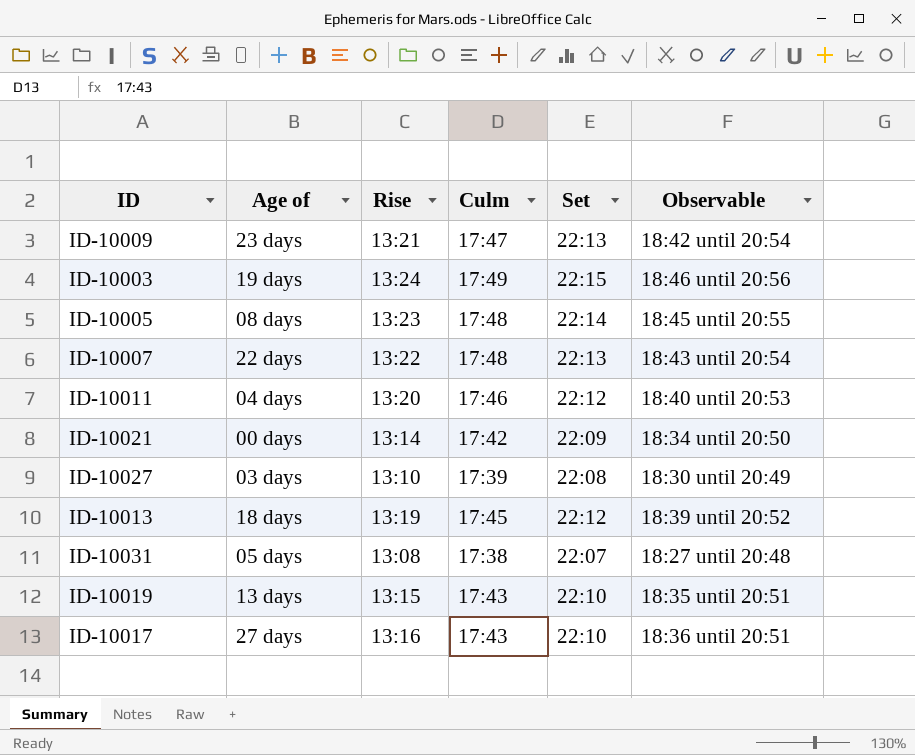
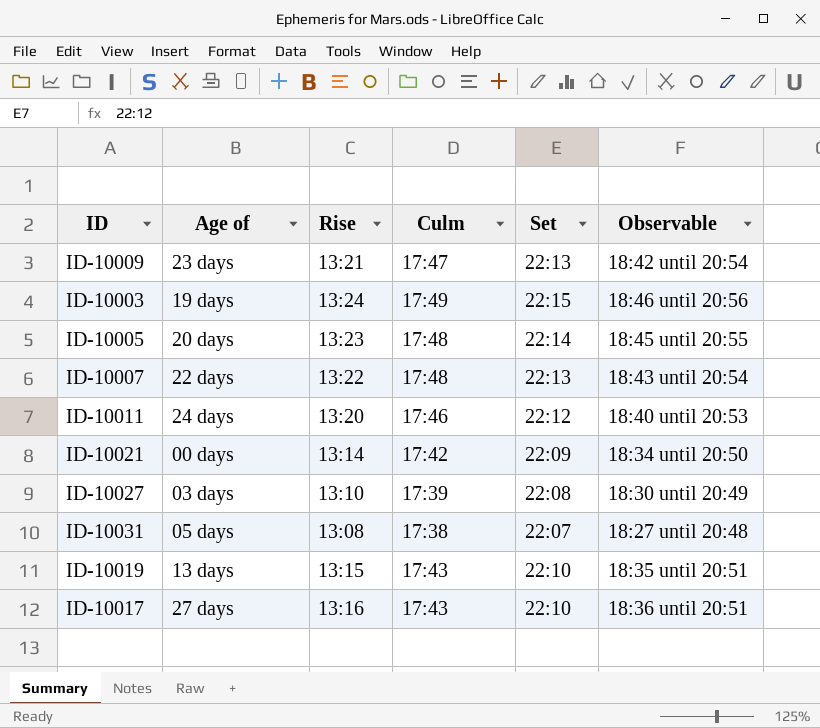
row ID-10013: 18 days | 13:19 | 17:45 | 22:12 | 18:39 until 20:52 -> none
ID-10005 | Age of: 08 days -> 20 days
ID-10011 | Age of: 04 days -> 24 days

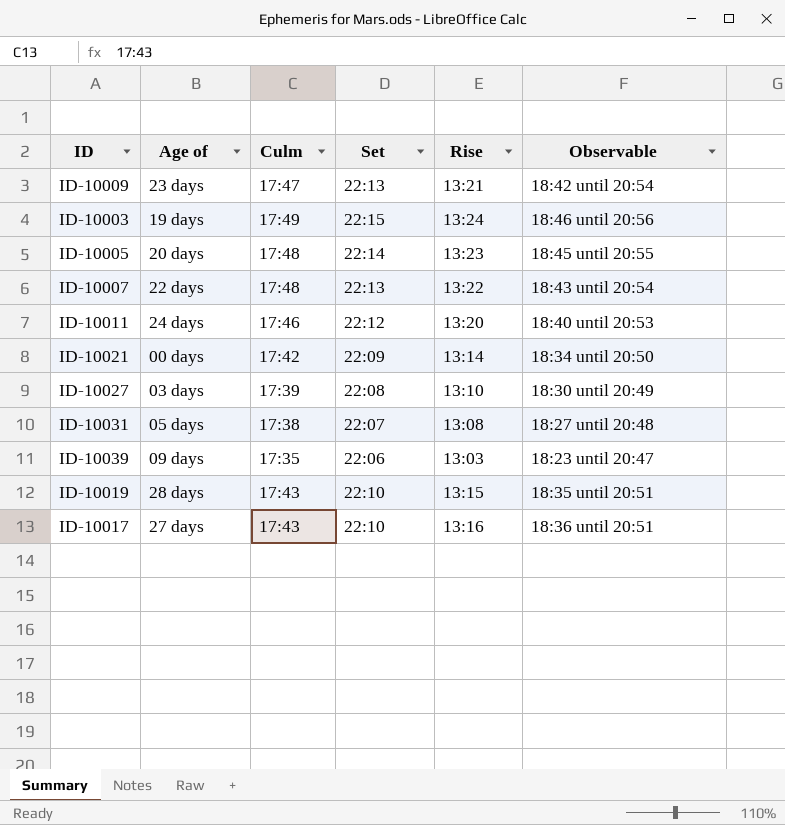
column Rise | position: 3 -> 5
row ID-10039: none -> 09 days | 17:35 | 22:06 | 13:03 | 18:23 until 20:47
ID-10019 | Age of: 13 days -> 28 days

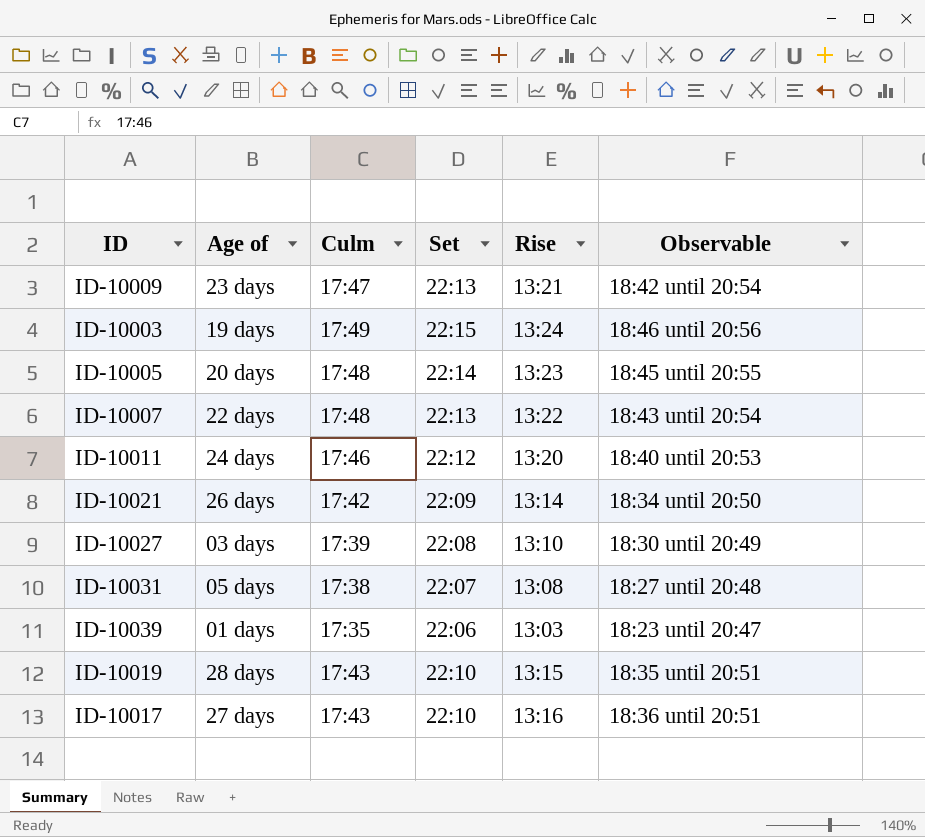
ID-10021 | Age of: 00 days -> 26 days
ID-10039 | Age of: 09 days -> 01 days

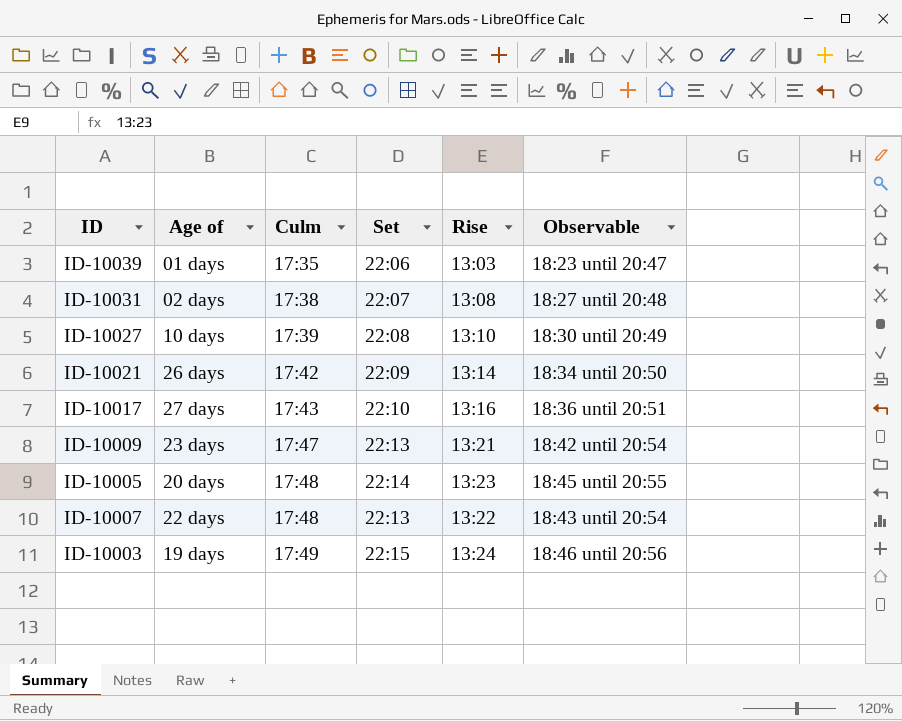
row order: none -> Culm ascending
row ID-10011: 24 days | 17:46 | 22:12 | 13:20 | 18:40 until 20:53 -> none
row ID-10019: 28 days | 17:43 | 22:10 | 13:15 | 18:35 until 20:51 -> none
ID-10031 | Age of: 05 days -> 02 days
ID-10027 | Age of: 03 days -> 10 days

